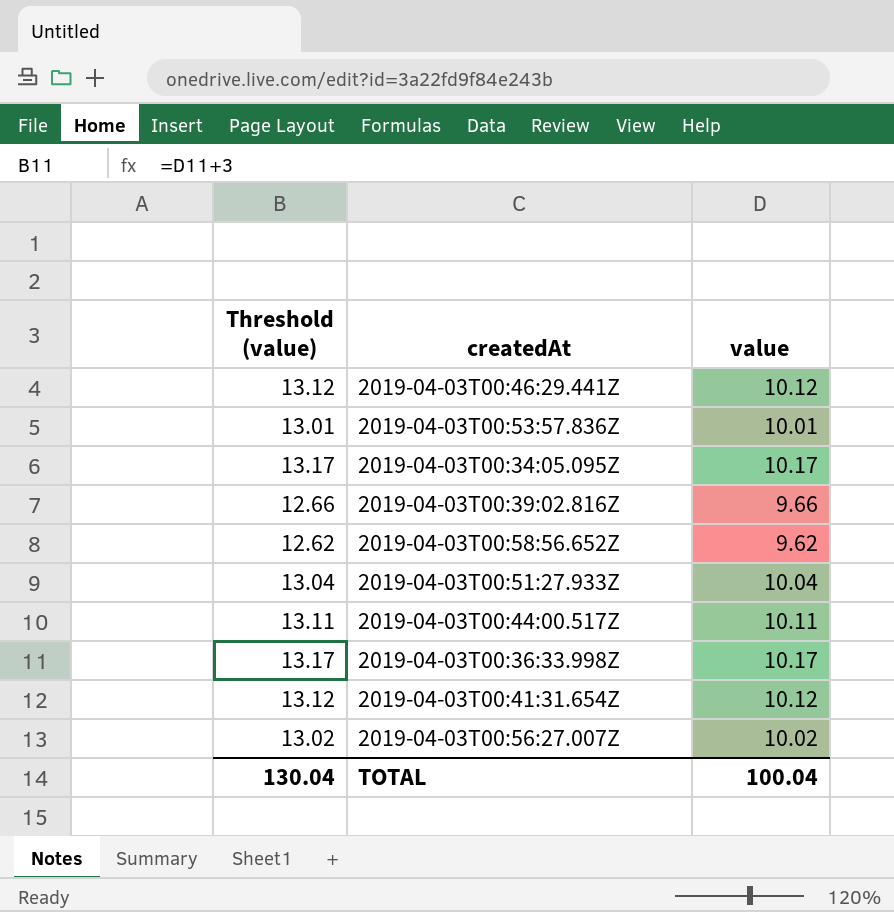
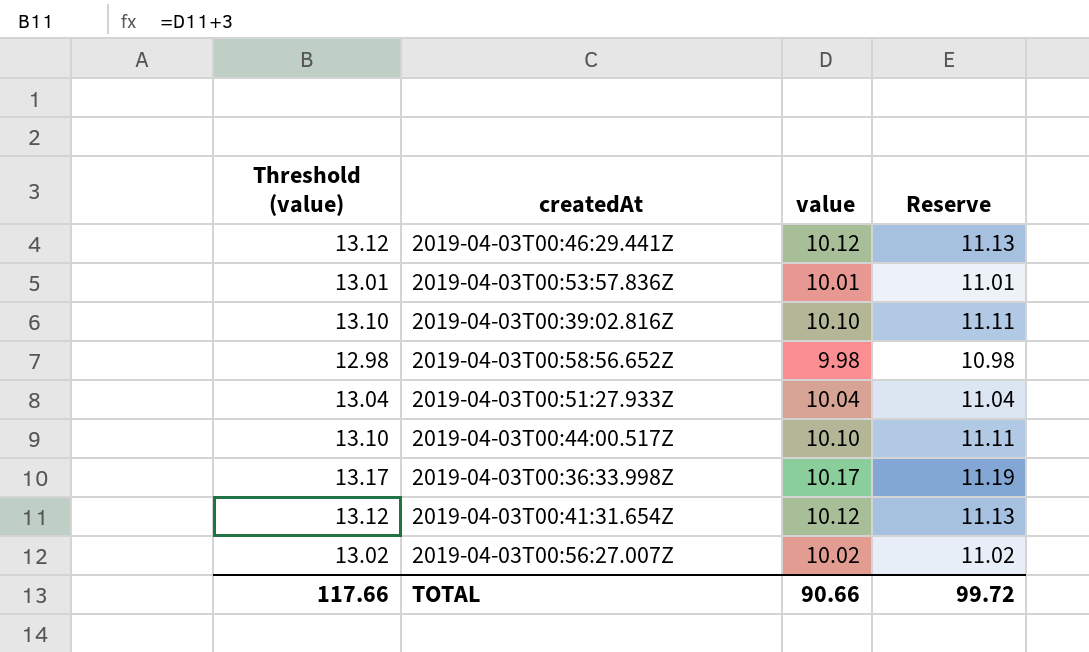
column Reserve | formula: none -> [value] * 1.1
row 2019-04-03T00:34:05.095Z: 13.17 | 10.17 -> none
2019-04-03T00:39:02.816Z | Threshold (value): 12.66 -> 13.10
2019-04-03T00:39:02.816Z | value: 9.66 -> 10.10
2019-04-03T00:58:56.652Z | Threshold (value): 12.62 -> 12.98
2019-04-03T00:58:56.652Z | value: 9.62 -> 9.98
2019-04-03T00:44:00.517Z | Threshold (value): 13.11 -> 13.10
2019-04-03T00:44:00.517Z | value: 10.11 -> 10.10
TOTAL | Threshold (value): 130.04 -> 117.66
TOTAL | value: 100.04 -> 90.66

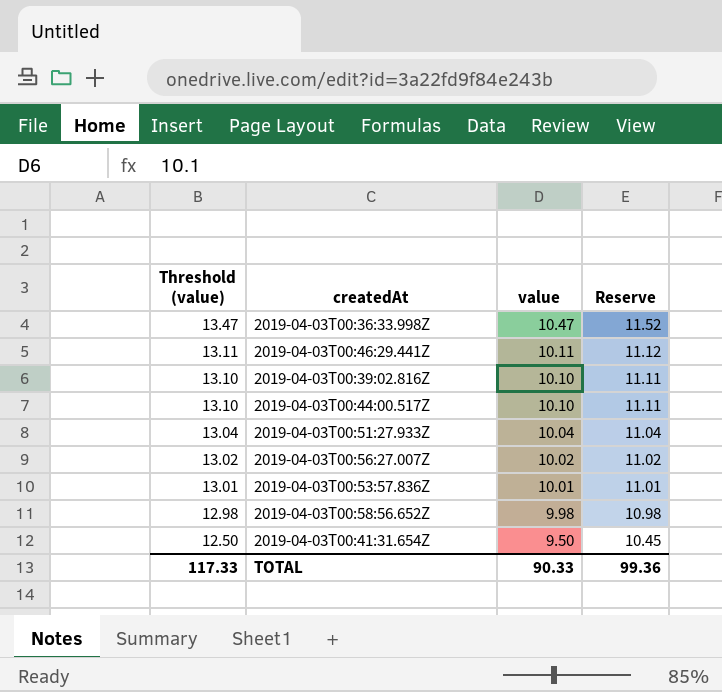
row order: none -> Threshold (value) descending
2019-04-03T00:36:33.998Z | Threshold (value): 13.17 -> 13.47
2019-04-03T00:36:33.998Z | value: 10.17 -> 10.47
2019-04-03T00:36:33.998Z | Reserve: 11.19 -> 11.52
2019-04-03T00:46:29.441Z | Threshold (value): 13.12 -> 13.11
2019-04-03T00:46:29.441Z | value: 10.12 -> 10.11
2019-04-03T00:46:29.441Z | Reserve: 11.13 -> 11.12
2019-04-03T00:41:31.654Z | Threshold (value): 13.12 -> 12.50
2019-04-03T00:41:31.654Z | value: 10.12 -> 9.50
2019-04-03T00:41:31.654Z | Reserve: 11.13 -> 10.45
TOTAL | Threshold (value): 117.66 -> 117.33
TOTAL | value: 90.66 -> 90.33
TOTAL | Reserve: 99.72 -> 99.36

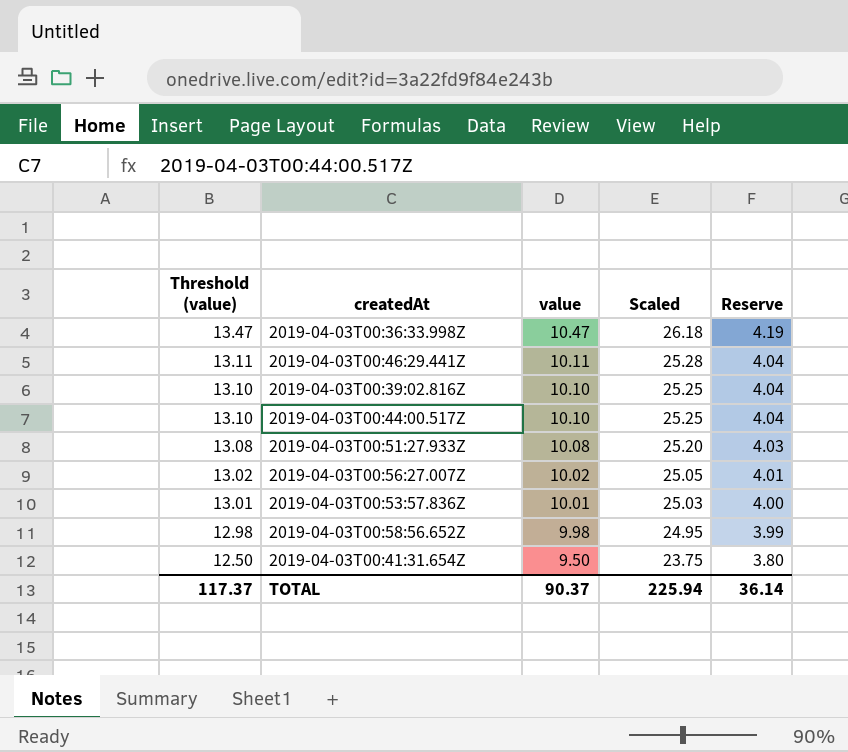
column Scaled | formula: none -> [value] * 2.5
column Reserve | formula: [value] * 1.1 -> [value] * 0.4
2019-04-03T00:51:27.933Z | Threshold (value): 13.04 -> 13.08
2019-04-03T00:51:27.933Z | value: 10.04 -> 10.08
TOTAL | Threshold (value): 117.33 -> 117.37
TOTAL | value: 90.33 -> 90.37
TOTAL | Reserve: 99.36 -> 36.14

